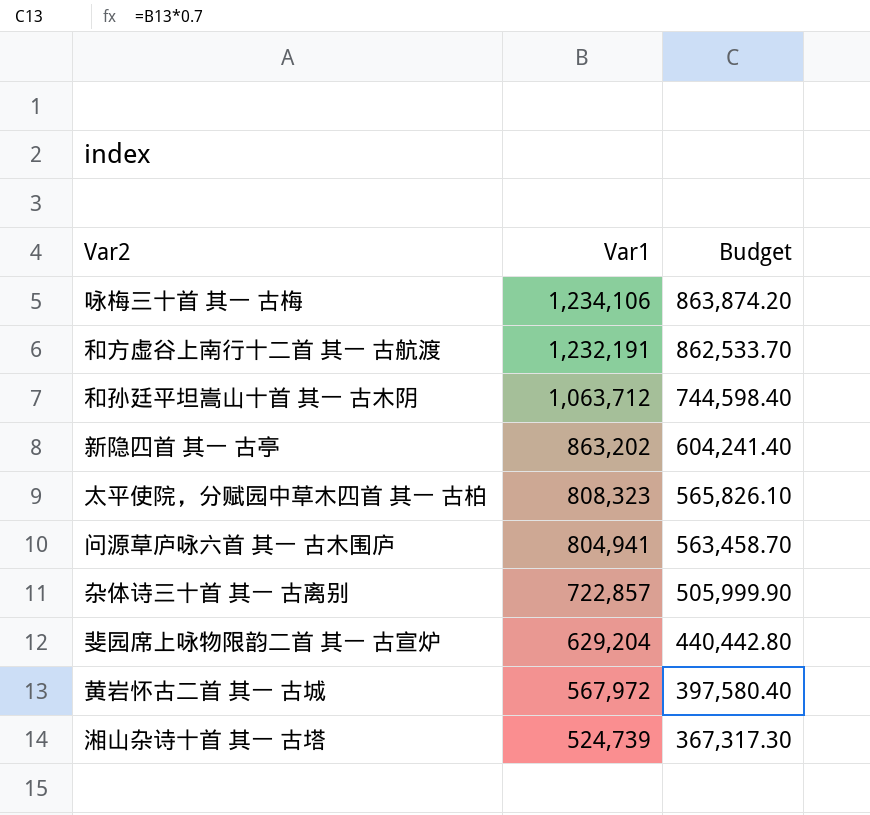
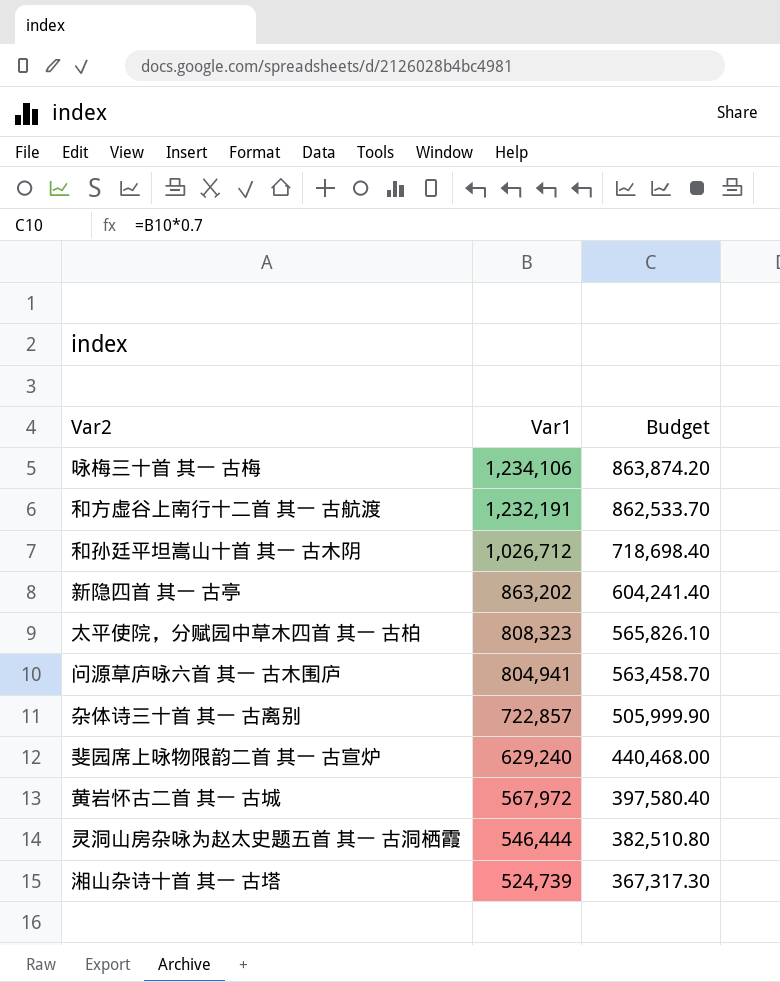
和孙廷平坦嵩山十首 其一 古木阴 | Var1: 1,063,712 -> 1,026,712
和孙廷平坦嵩山十首 其一 古木阴 | Budget: 744,598.40 -> 718,698.40
斐园席上咏物限韵二首 其一 古宣炉 | Var1: 629,204 -> 629,240
斐园席上咏物限韵二首 其一 古宣炉 | Budget: 440,442.80 -> 440,468.00
row 灵洞山房杂咏为赵太史题五首 其一 古洞栖霞: none -> 546,444 | 382,510.80

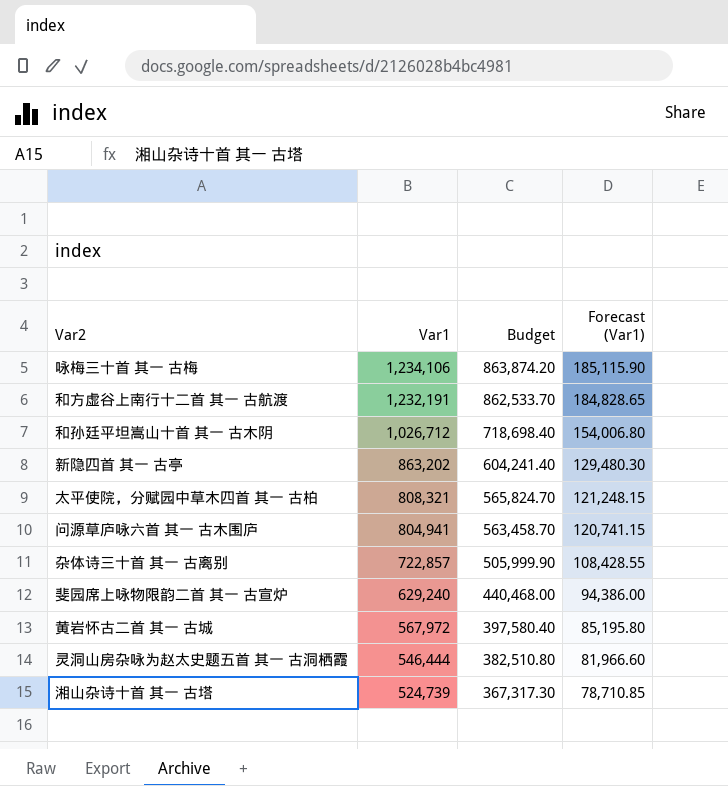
column Forecast (Var1) | formula: none -> [Var1] * 0.15
太平使院，分赋园中草木四首 其一 古柏 | Var1: 808,323 -> 808,321
太平使院，分赋园中草木四首 其一 古柏 | Budget: 565,826.10 -> 565,824.70

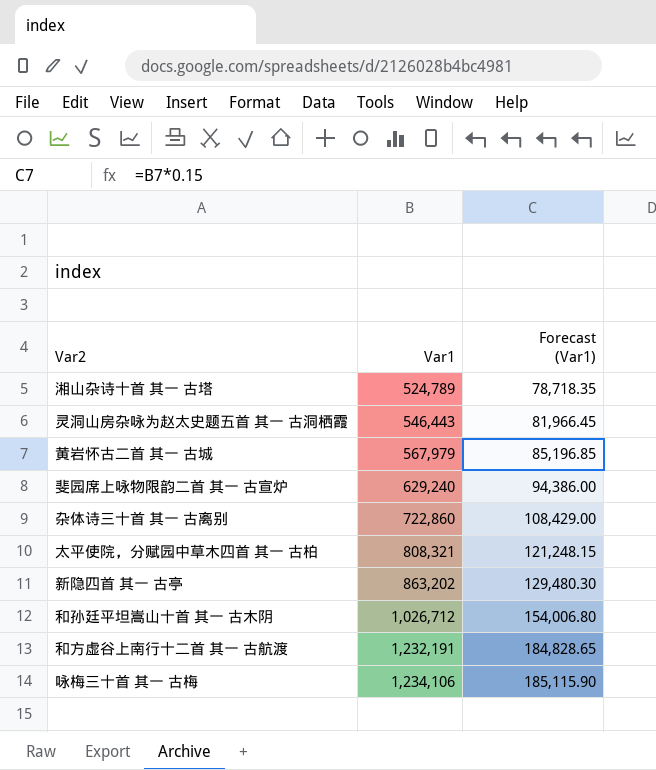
row order: Var1 descending -> Var1 ascending
column Budget | formula: [Var1] * 0.7 -> none
row 问源草庐咏六首 其一 古木围庐: 804,941 | 563,458.70 | 120,741.15 -> none
湘山杂诗十首 其一 古塔 | Var1: 524,739 -> 524,789
湘山杂诗十首 其一 古塔 | Forecast (Var1): 78,710.85 -> 78,718.35
灵洞山房杂咏为赵太史题五首 其一 古洞栖霞 | Var1: 546,444 -> 546,443
灵洞山房杂咏为赵太史题五首 其一 古洞栖霞 | Forecast (Var1): 81,966.60 -> 81,966.45
黄岩怀古二首 其一 古城 | Var1: 567,972 -> 567,979
黄岩怀古二首 其一 古城 | Forecast (Var1): 85,195.80 -> 85,196.85
杂体诗三十首 其一 古离别 | Var1: 722,857 -> 722,860
杂体诗三十首 其一 古离别 | Forecast (Var1): 108,428.55 -> 108,429.00

